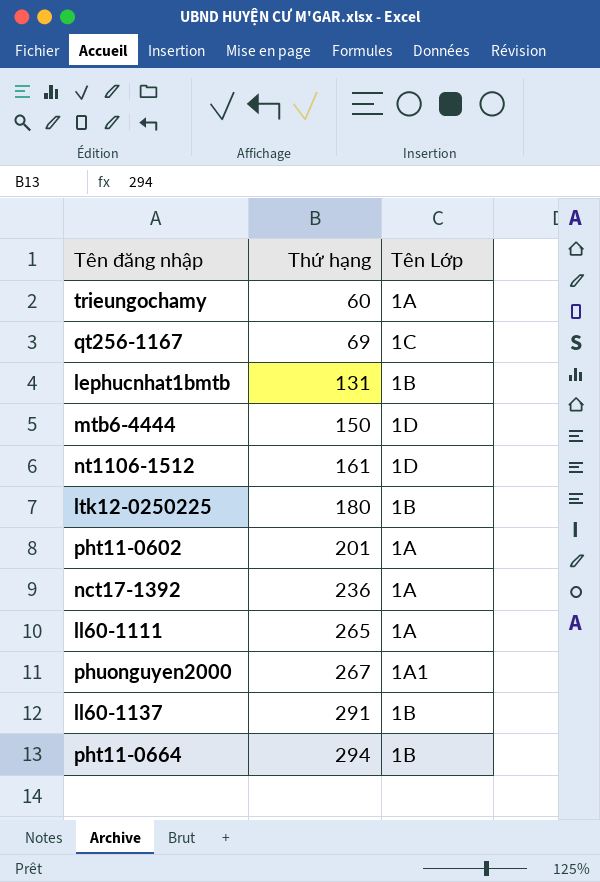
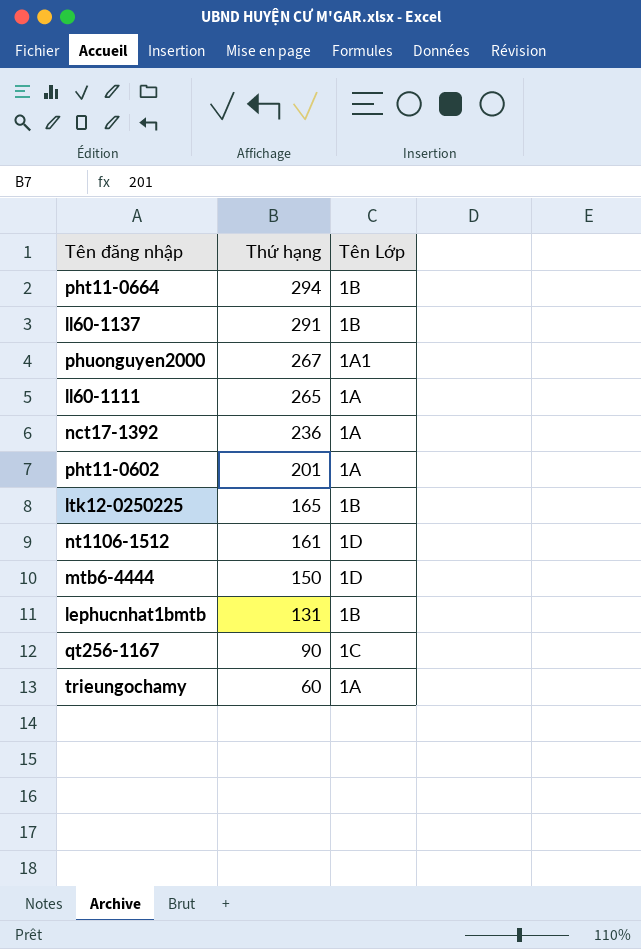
row order: Thứ hạng ascending -> Thứ hạng descending
ltk12-0250225 | Thứ hạng: 180 -> 165
qt256-1167 | Thứ hạng: 69 -> 90

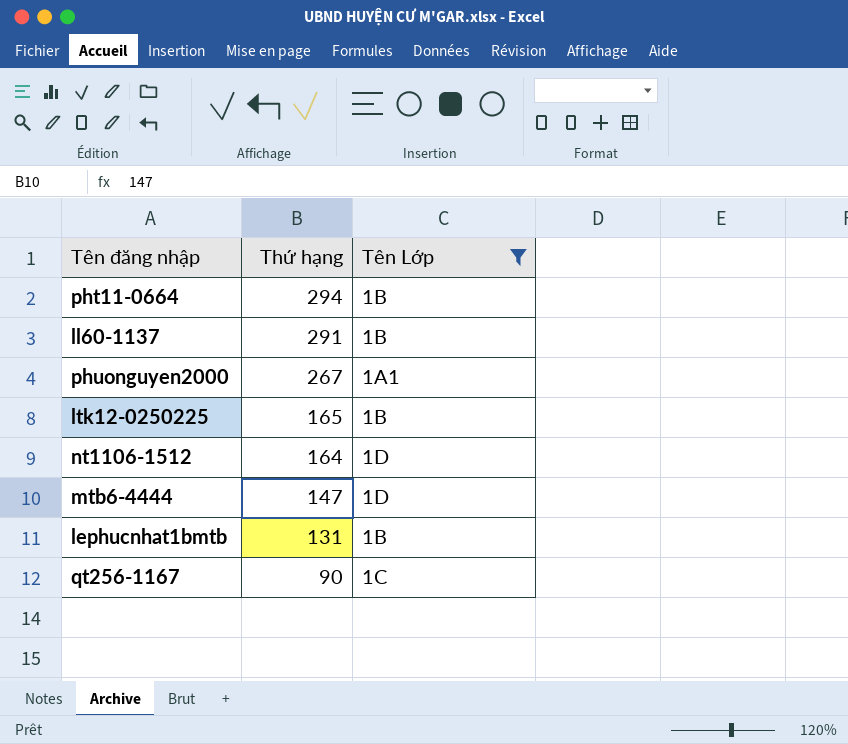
filter: none -> Tên Lớp != 1A
nt1106-1512 | Thứ hạng: 161 -> 164
mtb6-4444 | Thứ hạng: 150 -> 147

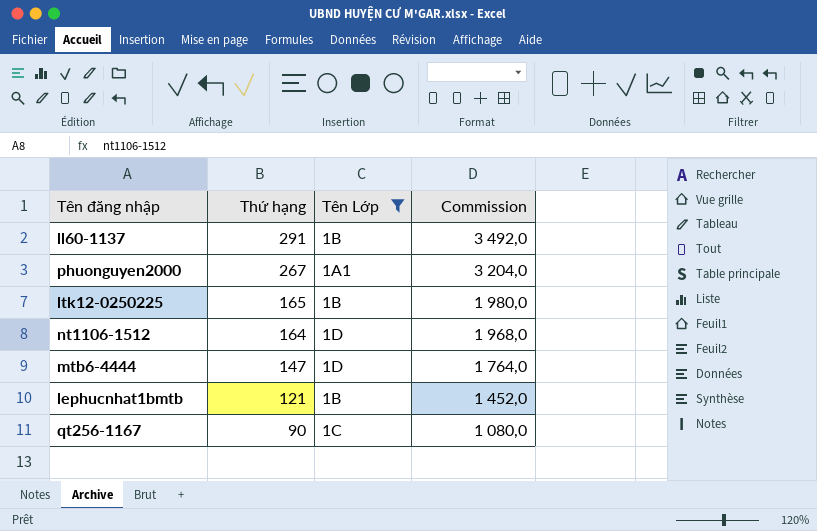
column Commission | formula: none -> [Thứ hạng] * 12
row pht11-0664: 294 | 1B -> none
lephucnhat1bmtb | Thứ hạng: 131 -> 121

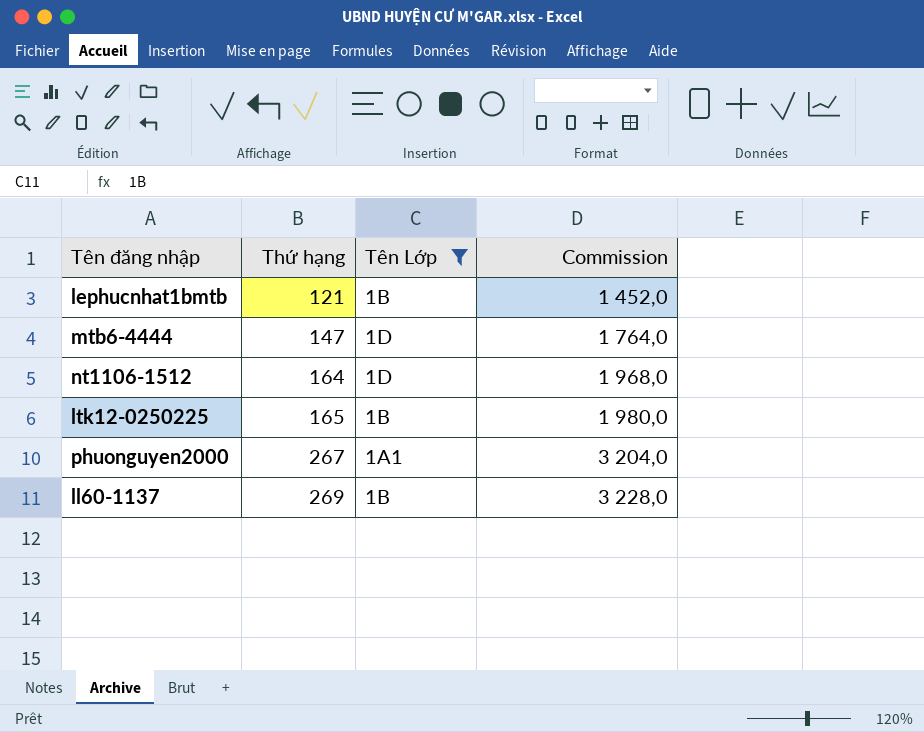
row order: Thứ hạng descending -> Thứ hạng ascending
row qt256-1167: 90 | 1C | 1 080,0 -> none
ll60-1137 | Thứ hạng: 291 -> 269
ll60-1137 | Commission: 3 492,0 -> 3 228,0

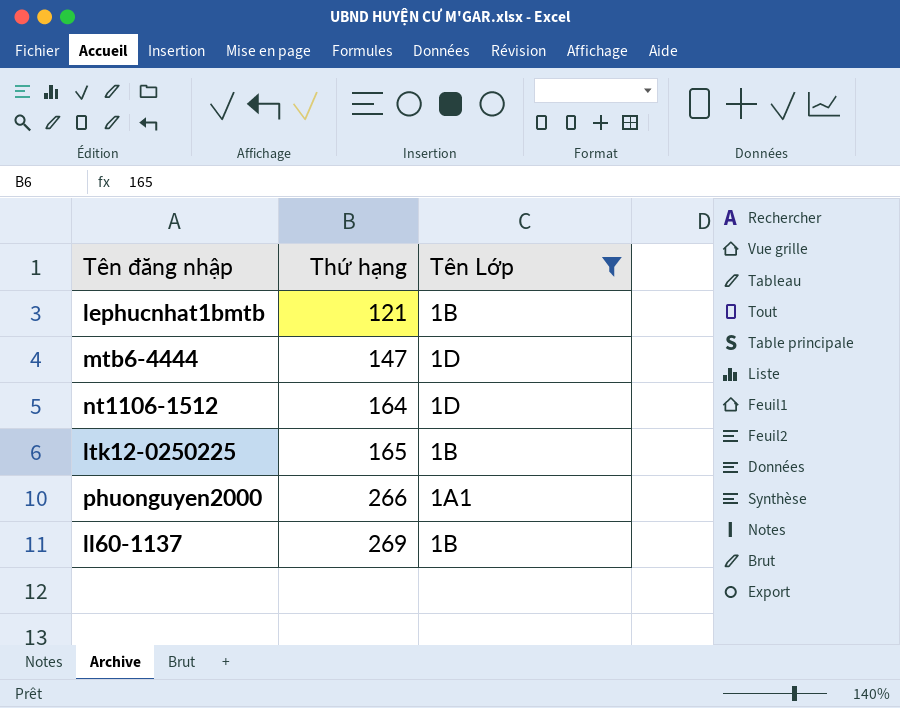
column Commission | formula: [Thứ hạng] * 12 -> none
phuonguyen2000 | Thứ hạng: 267 -> 266

